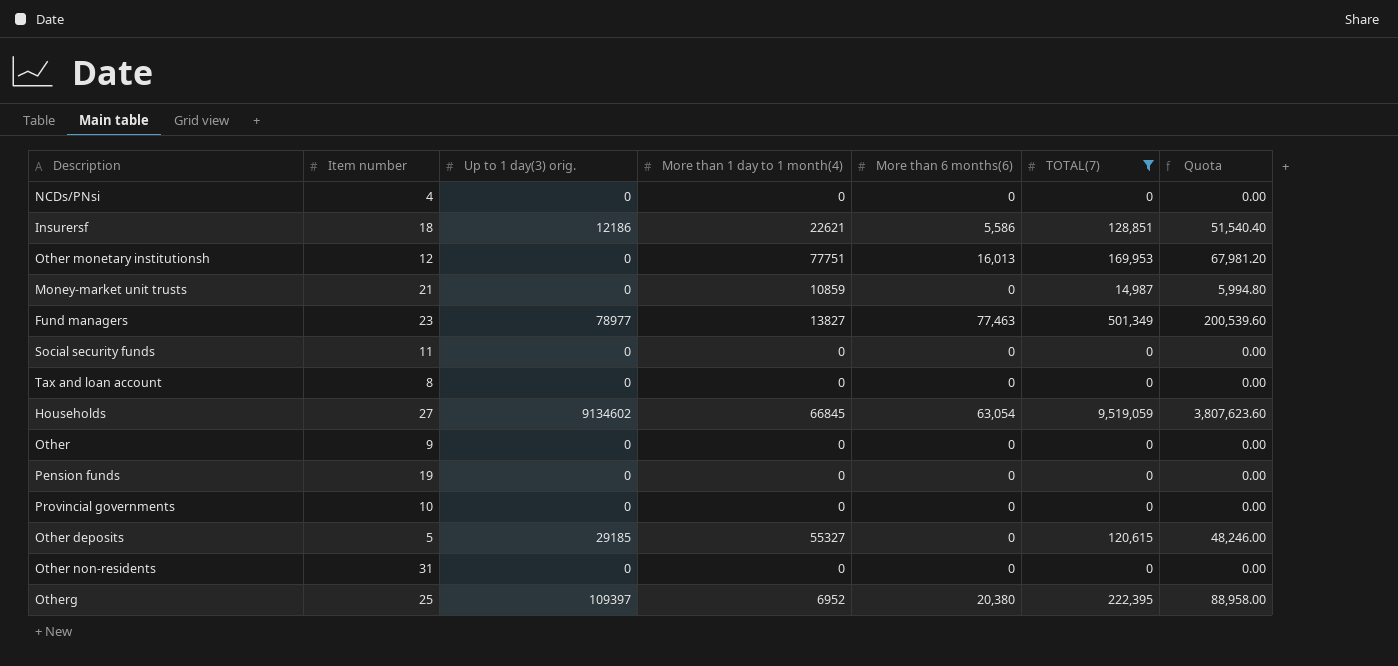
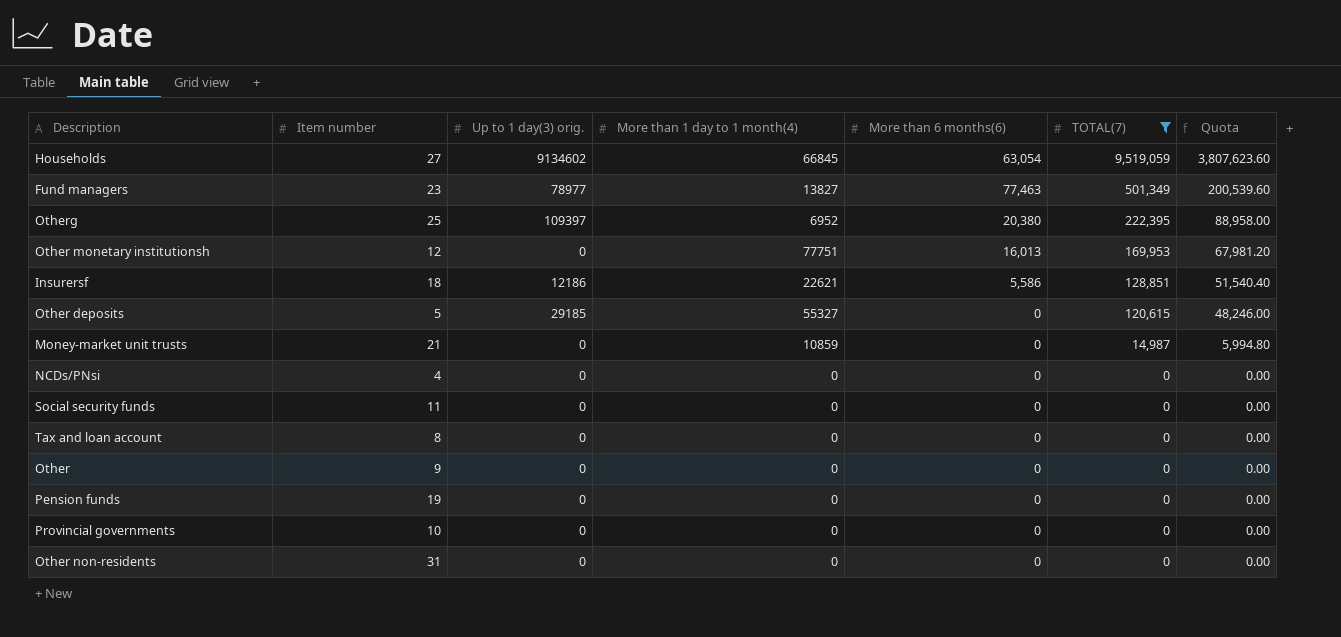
row order: none -> TOTAL(7) descending

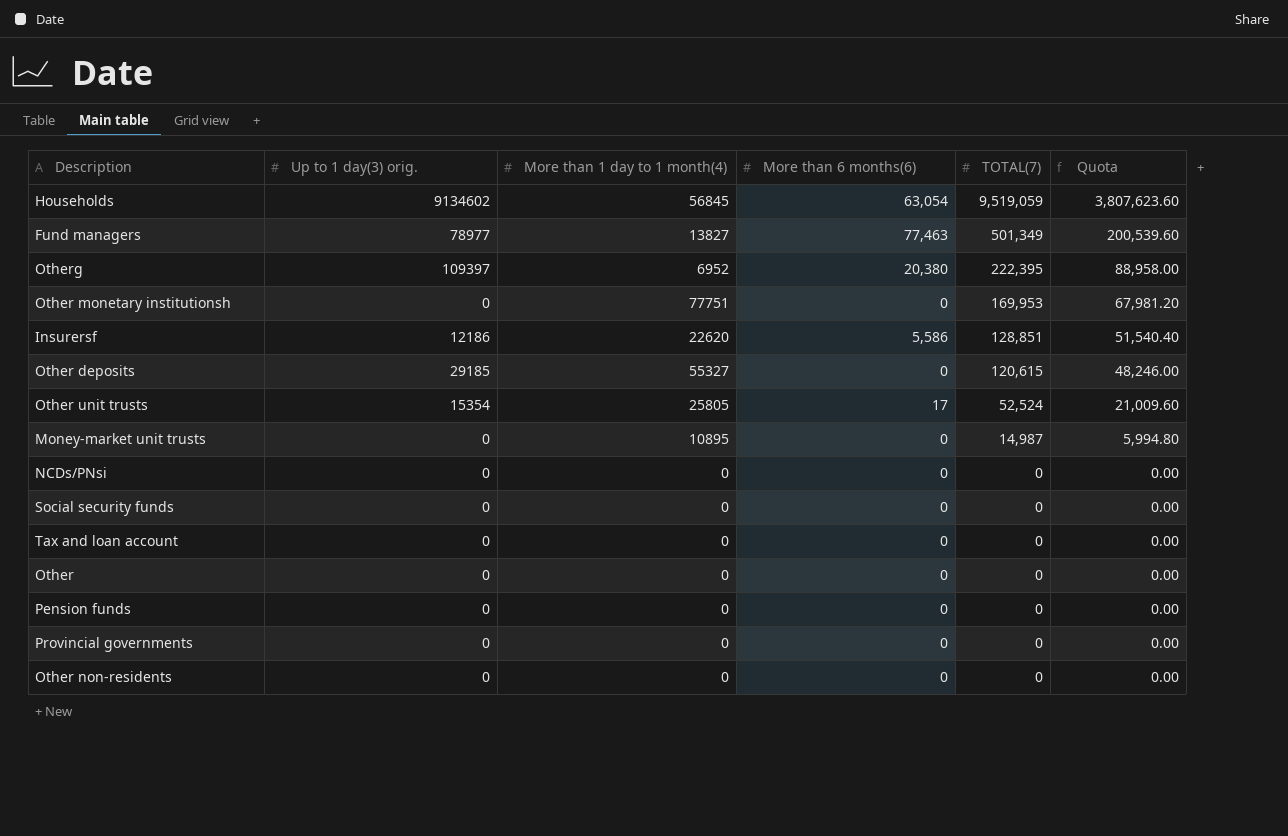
filter: TOTAL(7) != 52,524 -> none
column Item number | position: 2 -> none
Households | More than 1 day to 1 month(4): 66845 -> 56845
Other monetary institutionsh | More than 6 months(6): 16,013 -> 0
Insurersf | More than 1 day to 1 month(4): 22621 -> 22620
Money-market unit trusts | More than 1 day to 1 month(4): 10859 -> 10895

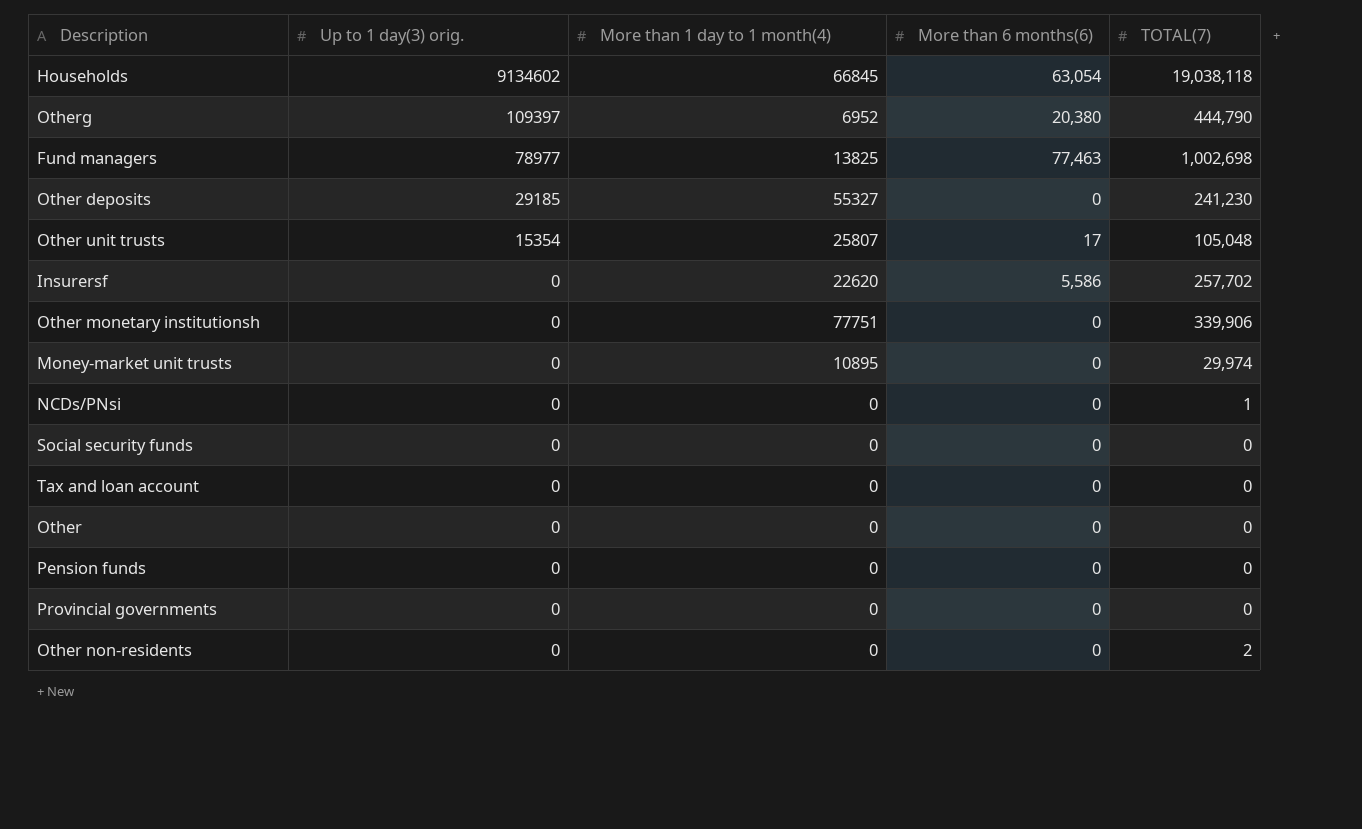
row order: TOTAL(7) descending -> Up to 1 day(3) orig. descending
column Quota | formula: [TOTAL(7)] * 0.4 -> none
Households | More than 1 day to 1 month(4): 56845 -> 66845
Households | TOTAL(7): 9,519,059 -> 19,038,118
Otherg | TOTAL(7): 222,395 -> 444,790
Fund managers | More than 1 day to 1 month(4): 13827 -> 13825
Fund managers | TOTAL(7): 501,349 -> 1,002,698
Other deposits | TOTAL(7): 120,615 -> 241,230
Other unit trusts | More than 1 day to 1 month(4): 25805 -> 25807
Other unit trusts | TOTAL(7): 52,524 -> 105,048
Insurersf | Up to 1 day(3) orig.: 12186 -> 0
Insurersf | TOTAL(7): 128,851 -> 257,702
Other monetary institutionsh | TOTAL(7): 169,953 -> 339,906
Money-market unit trusts | TOTAL(7): 14,987 -> 29,974
NCDs/PNsi | TOTAL(7): 0 -> 1
Other non-residents | TOTAL(7): 0 -> 2

